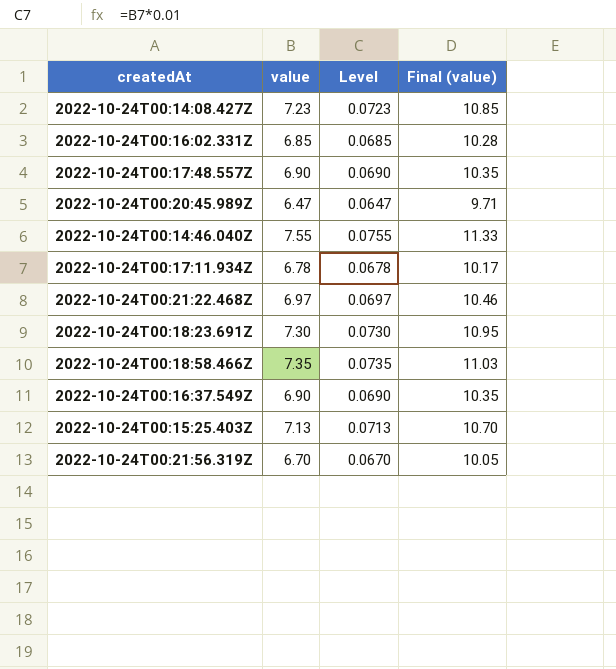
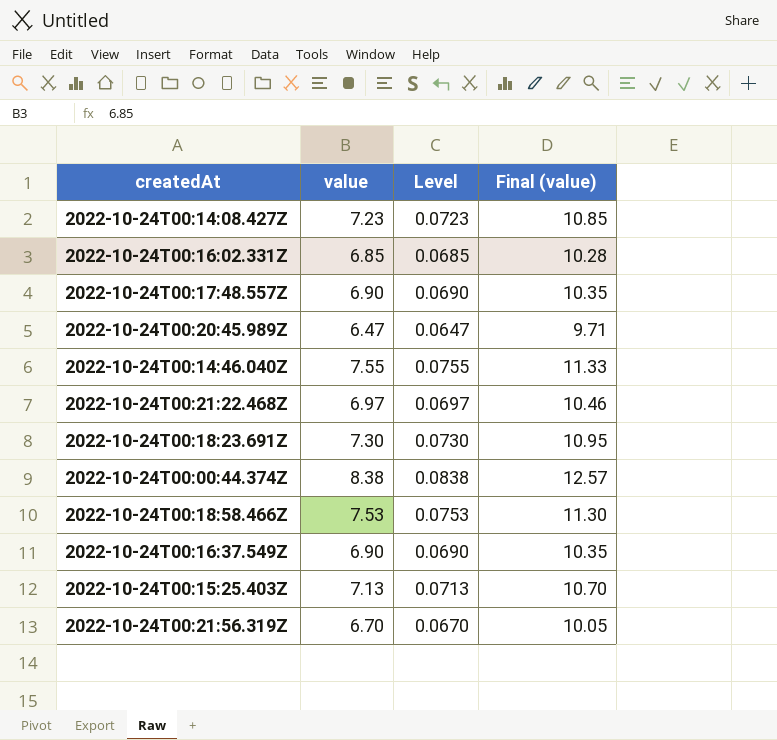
row 2022-10-24T00:17:11.934Z: 6.78 | 0.0678 | 10.17 -> none
row 2022-10-24T00:00:44.374Z: none -> 8.38 | 0.0838 | 12.57
2022-10-24T00:18:58.466Z | value: 7.35 -> 7.53
2022-10-24T00:18:58.466Z | Level: 0.0735 -> 0.0753
2022-10-24T00:18:58.466Z | Final (value): 11.03 -> 11.30

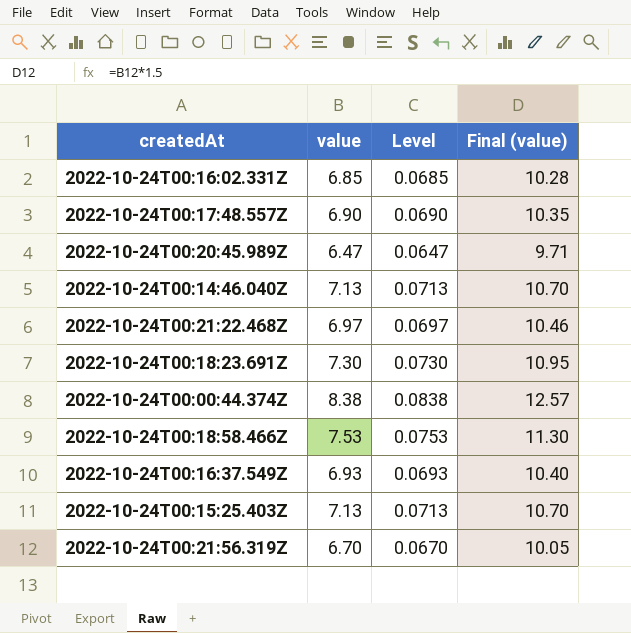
row 2022-10-24T00:14:08.427Z: 7.23 | 0.0723 | 10.85 -> none
2022-10-24T00:14:46.040Z | value: 7.55 -> 7.13
2022-10-24T00:14:46.040Z | Level: 0.0755 -> 0.0713
2022-10-24T00:14:46.040Z | Final (value): 11.33 -> 10.70
2022-10-24T00:16:37.549Z | value: 6.90 -> 6.93
2022-10-24T00:16:37.549Z | Level: 0.0690 -> 0.0693
2022-10-24T00:16:37.549Z | Final (value): 10.35 -> 10.40

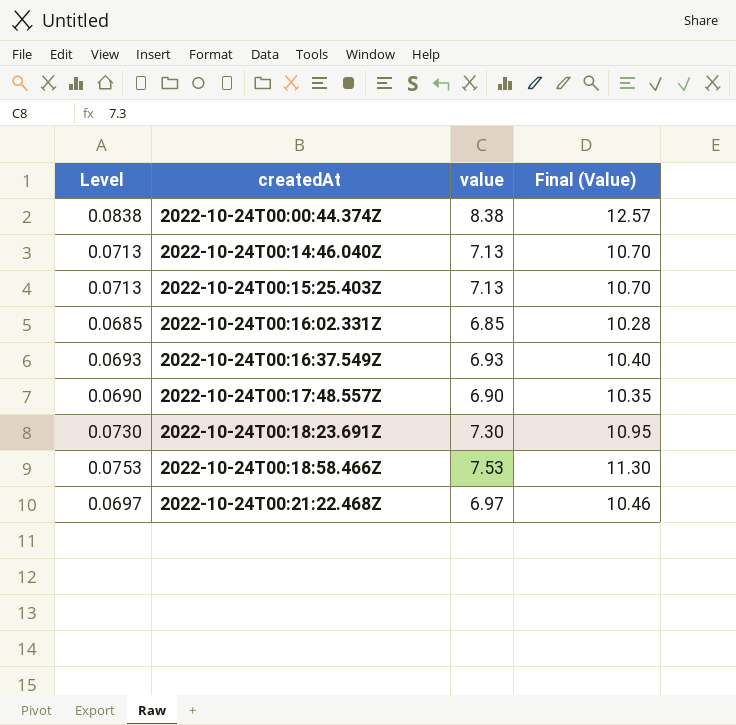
row order: none -> createdAt ascending
column Level | position: 3 -> 1
column name: Final (value) -> Final (Value)
row 2022-10-24T00:20:45.989Z: 6.47 | 0.0647 | 9.71 -> none
row 2022-10-24T00:21:56.319Z: 6.70 | 0.0670 | 10.05 -> none

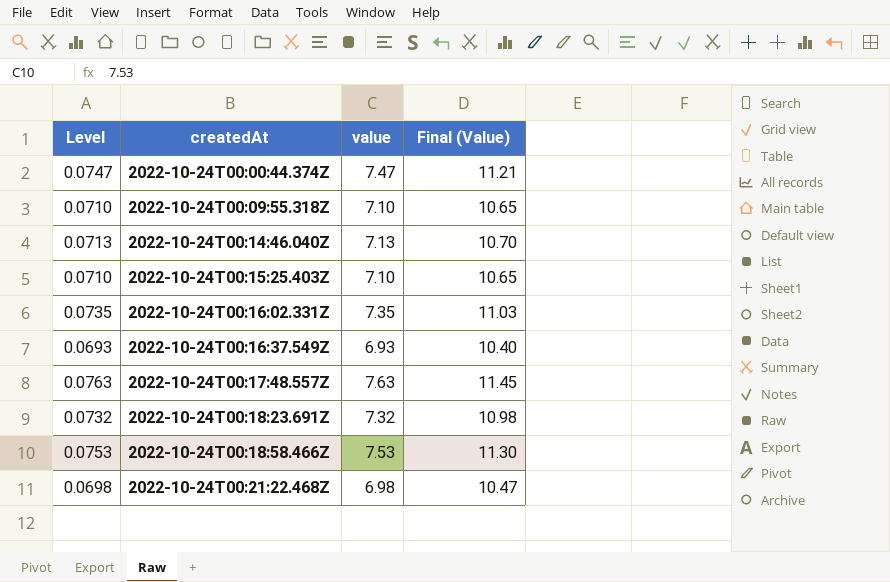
2022-10-24T00:00:44.374Z | Level: 0.0838 -> 0.0747
2022-10-24T00:00:44.374Z | value: 8.38 -> 7.47
2022-10-24T00:00:44.374Z | Final (Value): 12.57 -> 11.21
row 2022-10-24T00:09:55.318Z: none -> 0.0710 | 7.10 | 10.65
2022-10-24T00:15:25.403Z | Level: 0.0713 -> 0.0710
2022-10-24T00:15:25.403Z | value: 7.13 -> 7.10
2022-10-24T00:15:25.403Z | Final (Value): 10.70 -> 10.65
2022-10-24T00:16:02.331Z | Level: 0.0685 -> 0.0735
2022-10-24T00:16:02.331Z | value: 6.85 -> 7.35
2022-10-24T00:16:02.331Z | Final (Value): 10.28 -> 11.03
2022-10-24T00:17:48.557Z | Level: 0.0690 -> 0.0763
2022-10-24T00:17:48.557Z | value: 6.90 -> 7.63
2022-10-24T00:17:48.557Z | Final (Value): 10.35 -> 11.45
2022-10-24T00:18:23.691Z | Level: 0.0730 -> 0.0732
2022-10-24T00:18:23.691Z | value: 7.30 -> 7.32
2022-10-24T00:18:23.691Z | Final (Value): 10.95 -> 10.98
2022-10-24T00:21:22.468Z | Level: 0.0697 -> 0.0698
2022-10-24T00:21:22.468Z | value: 6.97 -> 6.98
2022-10-24T00:21:22.468Z | Final (Value): 10.46 -> 10.47

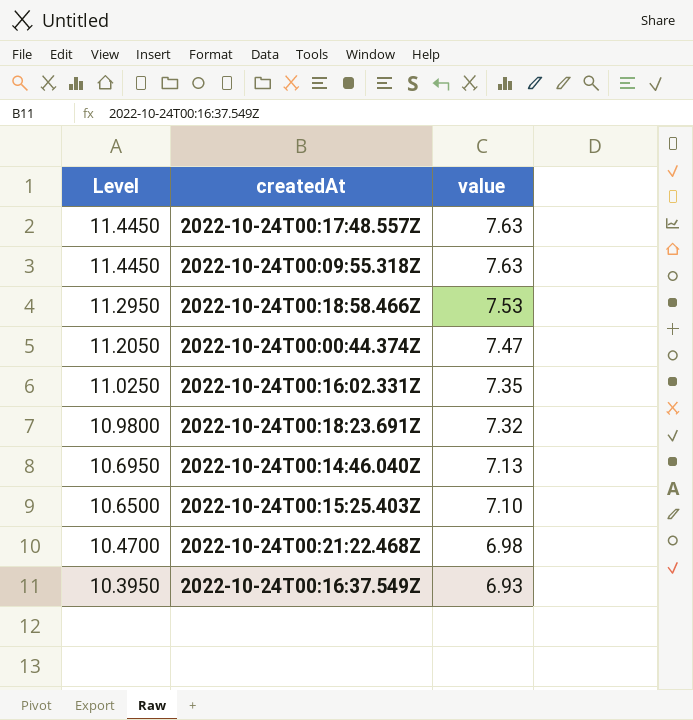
row order: createdAt ascending -> Level descending
column Final (Value) | formula: [value] * 1.5 -> none
column Level | formula: [value] * 0.01 -> [value] * 1.5
2022-10-24T00:09:55.318Z | value: 7.10 -> 7.63

